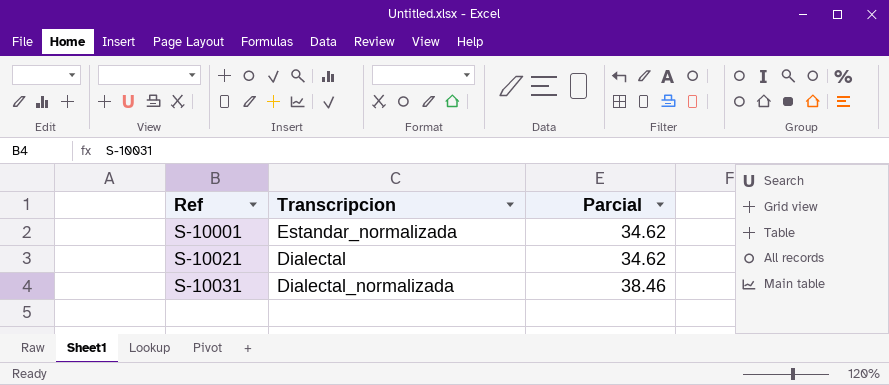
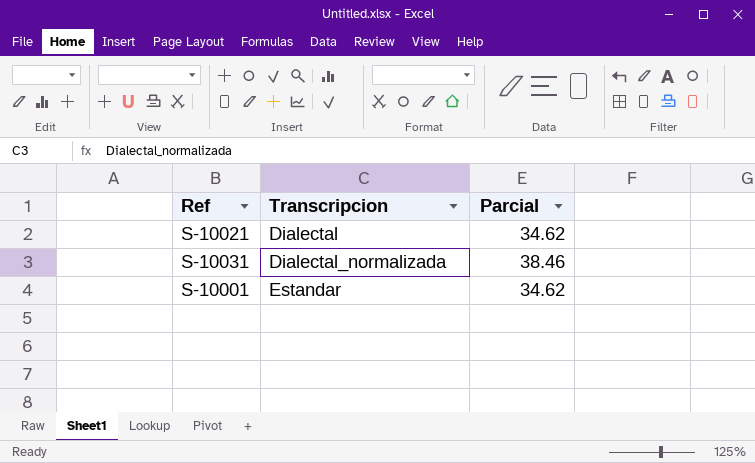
row order: Ref ascending -> Transcripcion ascending
S-10001 | Transcripcion: Estandar_normalizada -> Estandar

